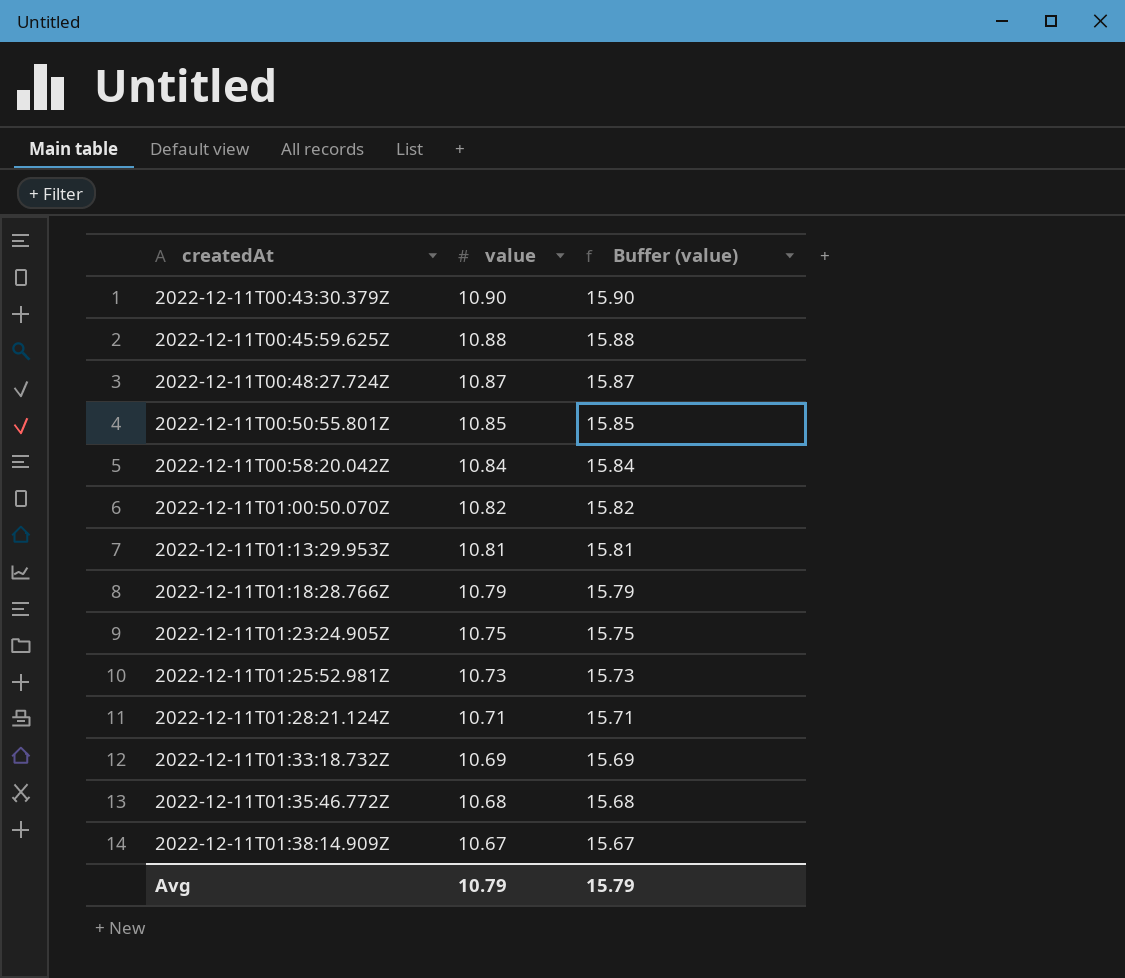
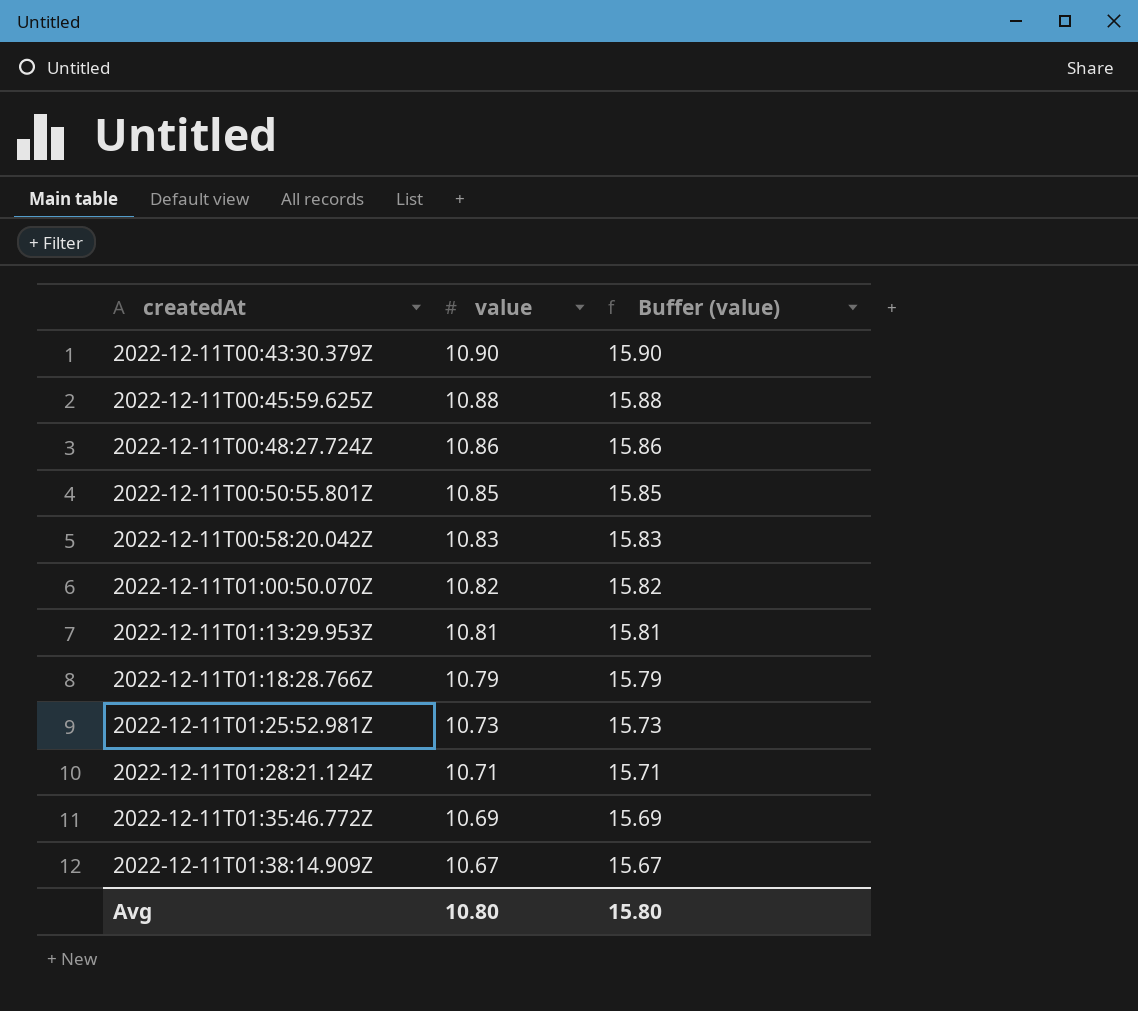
row 2022-12-11T01:23:24.905Z: 10.75 | 15.75 -> none
row 2022-12-11T01:33:18.732Z: 10.69 | 15.69 -> none
2022-12-11T00:48:27.724Z | value: 10.87 -> 10.86
2022-12-11T00:48:27.724Z | Buffer (value): 15.87 -> 15.86
2022-12-11T00:58:20.042Z | value: 10.84 -> 10.83
2022-12-11T00:58:20.042Z | Buffer (value): 15.84 -> 15.83
2022-12-11T01:35:46.772Z | value: 10.68 -> 10.69
2022-12-11T01:35:46.772Z | Buffer (value): 15.68 -> 15.69
Avg | value: 10.79 -> 10.80
Avg | Buffer (value): 15.79 -> 15.80

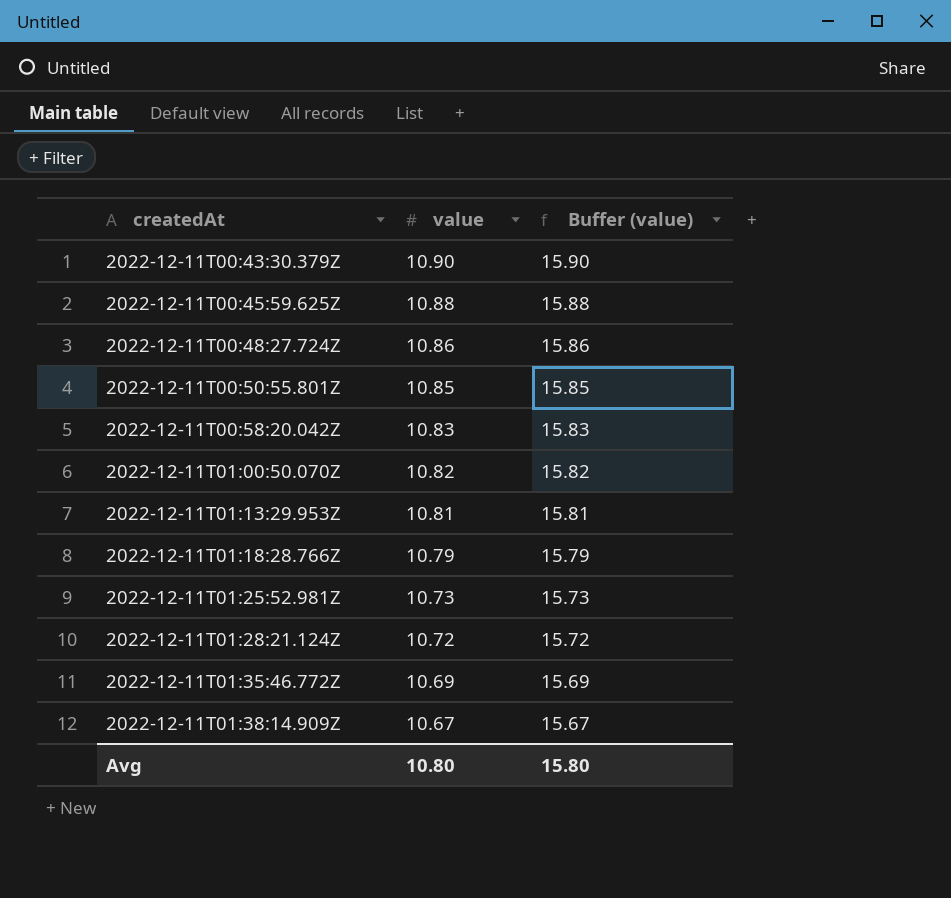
2022-12-11T01:28:21.124Z | value: 10.71 -> 10.72
2022-12-11T01:28:21.124Z | Buffer (value): 15.71 -> 15.72

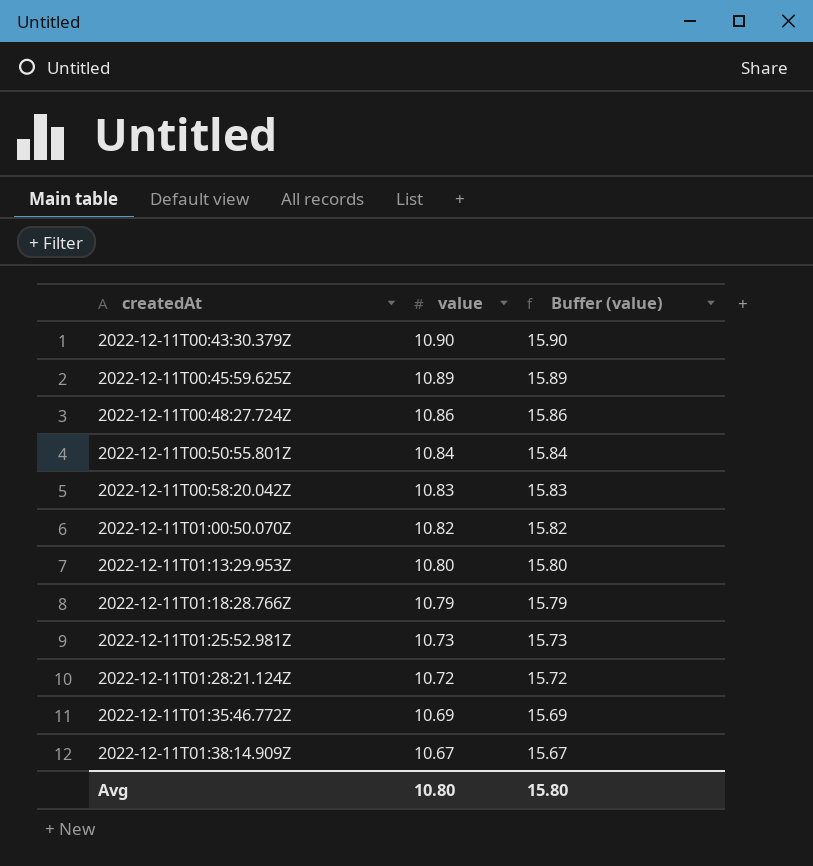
2022-12-11T00:45:59.625Z | value: 10.88 -> 10.89
2022-12-11T00:45:59.625Z | Buffer (value): 15.88 -> 15.89
2022-12-11T00:50:55.801Z | value: 10.85 -> 10.84
2022-12-11T00:50:55.801Z | Buffer (value): 15.85 -> 15.84
2022-12-11T01:13:29.953Z | value: 10.81 -> 10.80
2022-12-11T01:13:29.953Z | Buffer (value): 15.81 -> 15.80

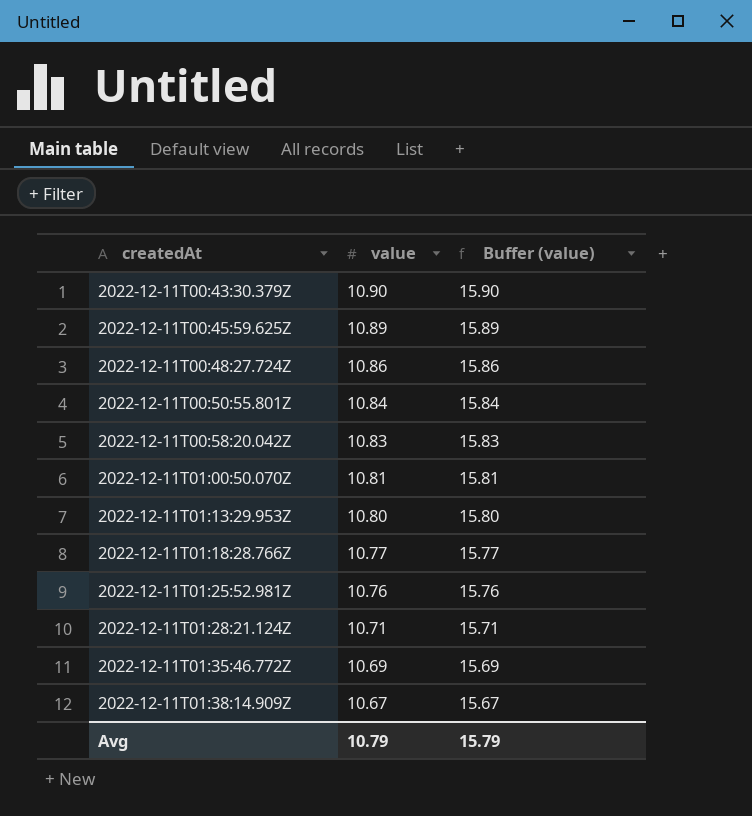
2022-12-11T01:00:50.070Z | value: 10.82 -> 10.81
2022-12-11T01:00:50.070Z | Buffer (value): 15.82 -> 15.81
2022-12-11T01:18:28.766Z | value: 10.79 -> 10.77
2022-12-11T01:18:28.766Z | Buffer (value): 15.79 -> 15.77
2022-12-11T01:25:52.981Z | value: 10.73 -> 10.76
2022-12-11T01:25:52.981Z | Buffer (value): 15.73 -> 15.76
2022-12-11T01:28:21.124Z | value: 10.72 -> 10.71
2022-12-11T01:28:21.124Z | Buffer (value): 15.72 -> 15.71
Avg | value: 10.80 -> 10.79
Avg | Buffer (value): 15.80 -> 15.79

